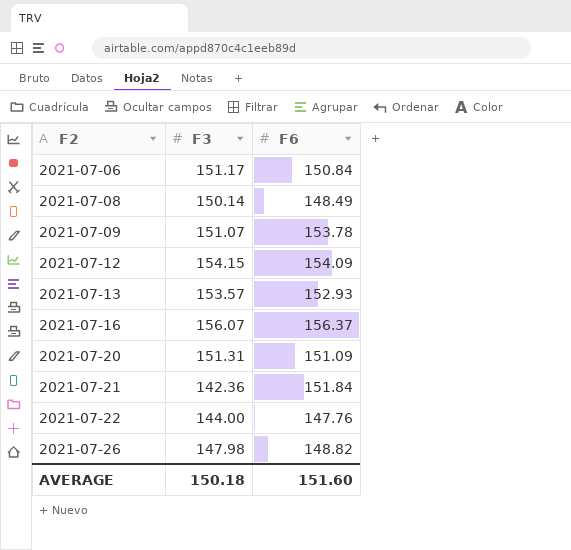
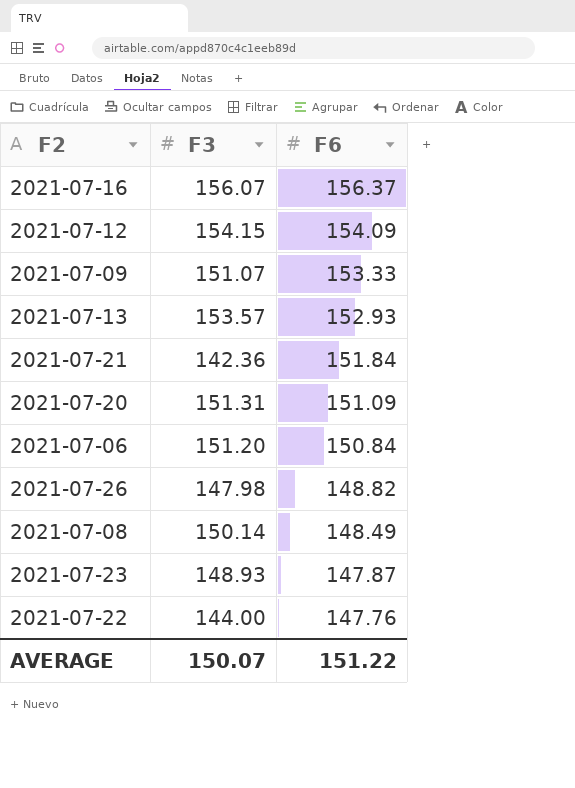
row order: F2 ascending -> F6 descending
2021-07-09 | F6: 153.78 -> 153.33
2021-07-06 | F3: 151.17 -> 151.20
row 2021-07-23: none -> 148.93 | 147.87
AVERAGE | F3: 150.18 -> 150.07
AVERAGE | F6: 151.60 -> 151.22

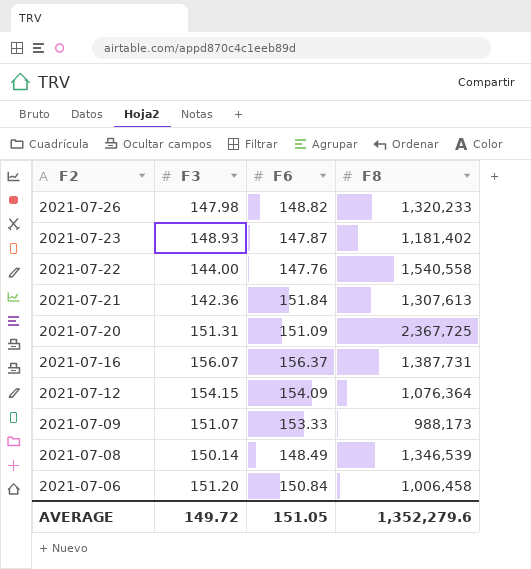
row order: F6 descending -> F2 descending
column F8 | position: none -> 4
row 2021-07-13: 153.57 | 152.93 -> none
AVERAGE | F3: 150.07 -> 149.72
AVERAGE | F6: 151.22 -> 151.05

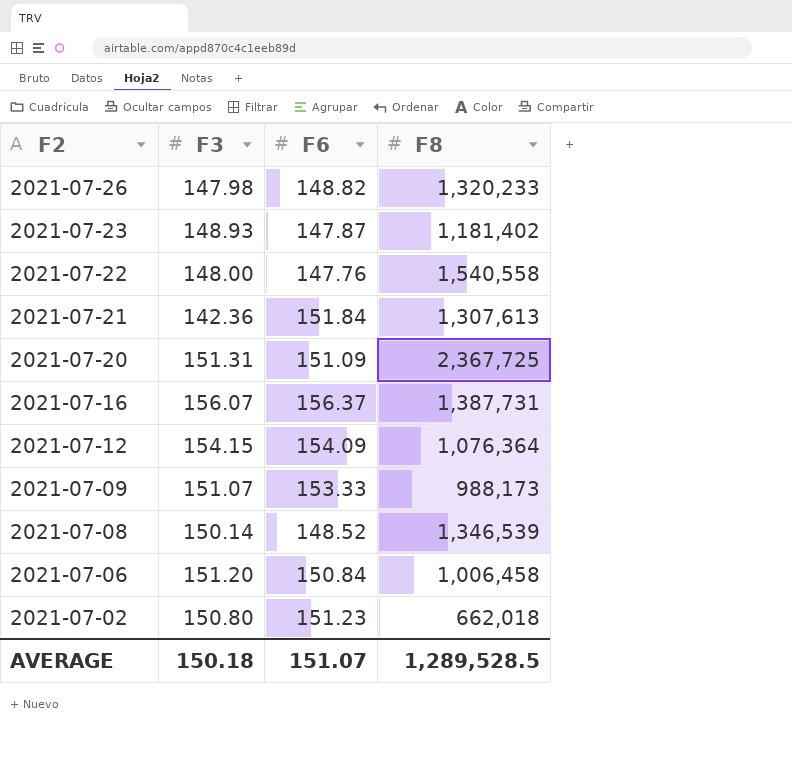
2021-07-22 | F3: 144.00 -> 148.00
2021-07-08 | F6: 148.49 -> 148.52
row 2021-07-02: none -> 150.80 | 151.23 | 662,018
AVERAGE | F3: 149.72 -> 150.18
AVERAGE | F6: 151.05 -> 151.07
AVERAGE | F8: 1,352,279.6 -> 1,289,528.5

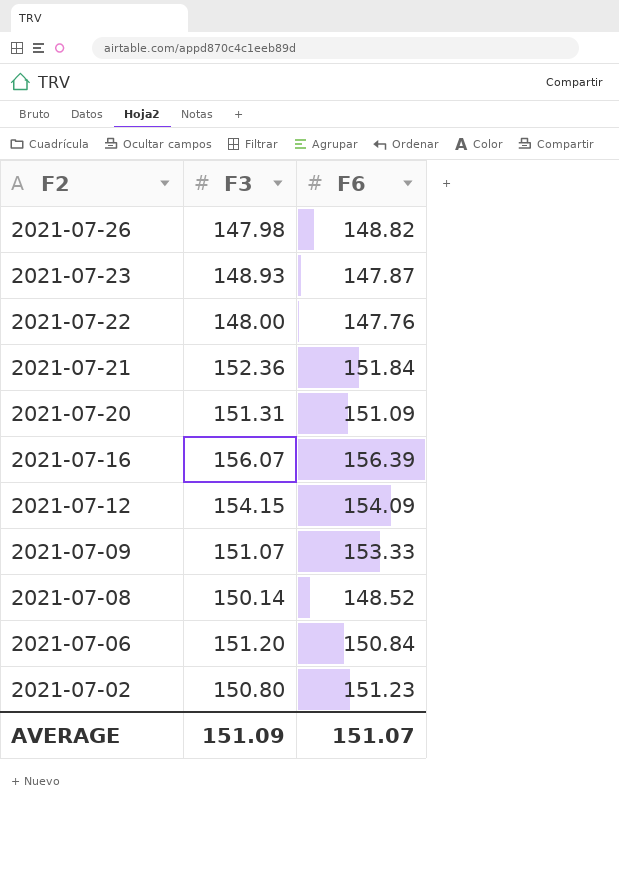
column F8 | position: 4 -> none
2021-07-21 | F3: 142.36 -> 152.36
2021-07-16 | F6: 156.37 -> 156.39
AVERAGE | F3: 150.18 -> 151.09

